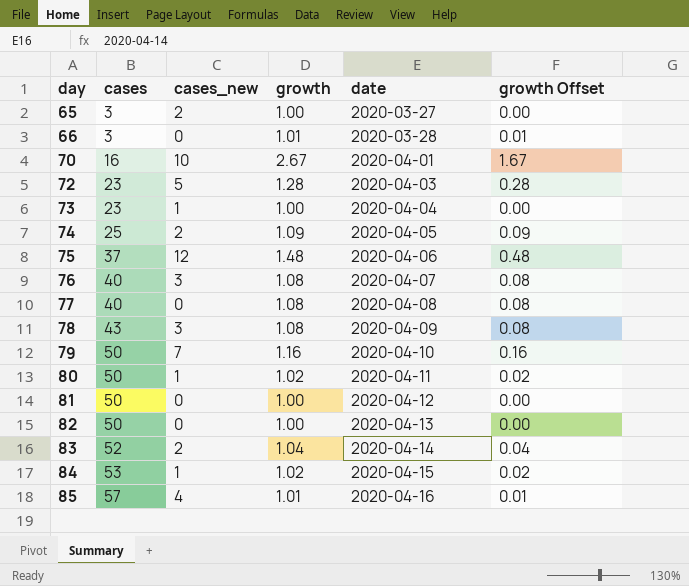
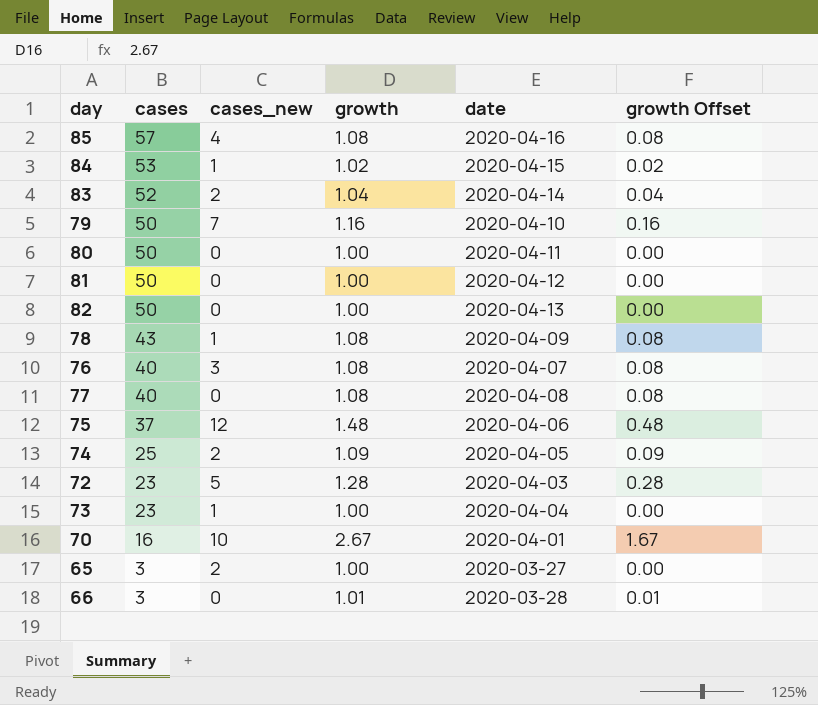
row order: day ascending -> cases descending
85 | growth: 1.01 -> 1.08
85 | growth Offset: 0.01 -> 0.08
80 | cases_new: 1 -> 0
80 | growth: 1.02 -> 1.00
80 | growth Offset: 0.02 -> 0.00
78 | cases_new: 3 -> 1

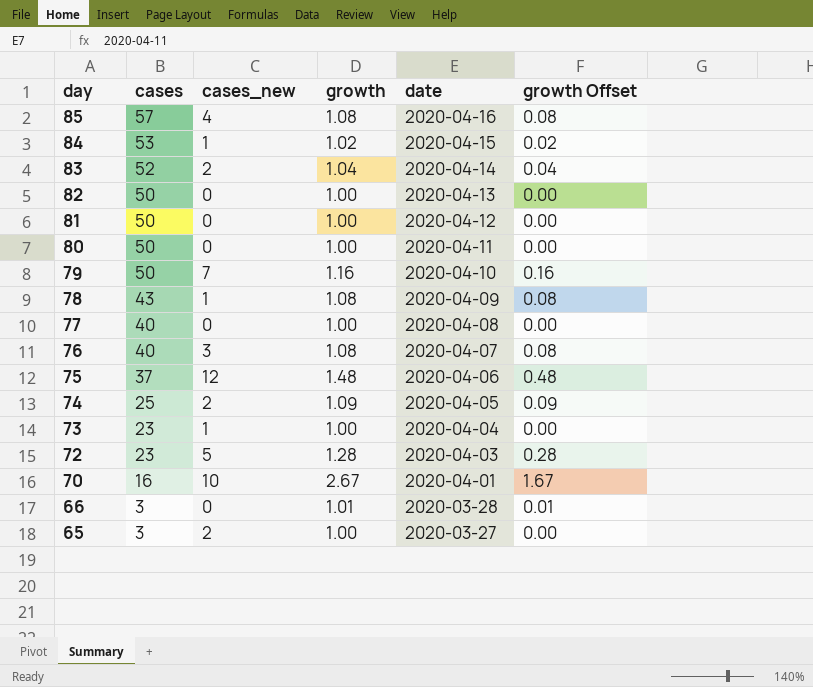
row order: cases descending -> day descending
77 | growth: 1.08 -> 1.00
77 | growth Offset: 0.08 -> 0.00

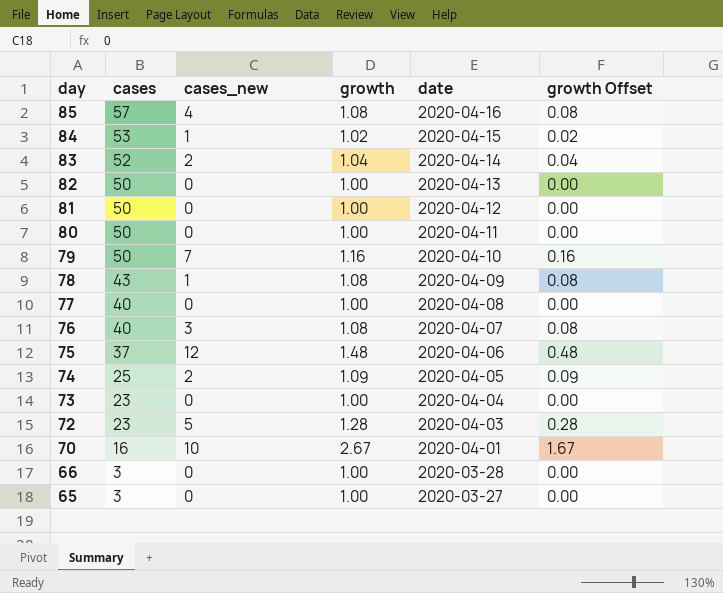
73 | cases_new: 1 -> 0
66 | growth: 1.01 -> 1.00
66 | growth Offset: 0.01 -> 0.00
65 | cases_new: 2 -> 0

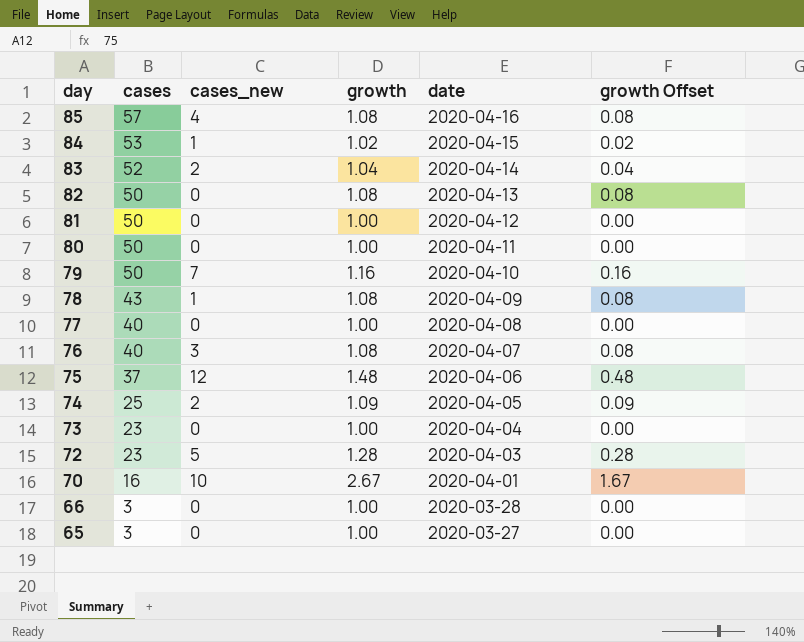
82 | growth: 1.00 -> 1.08
82 | growth Offset: 0.00 -> 0.08

